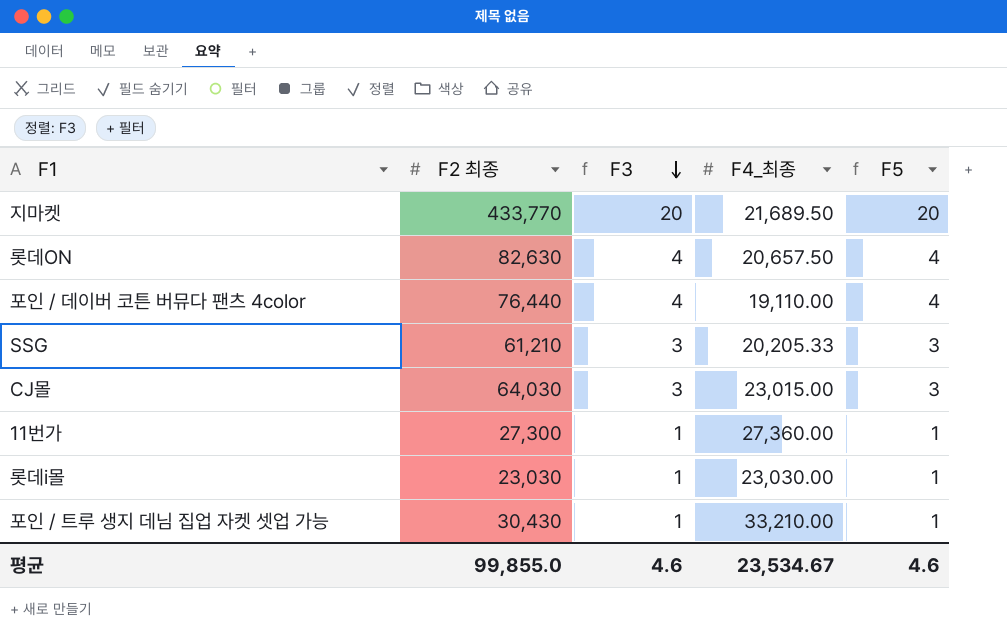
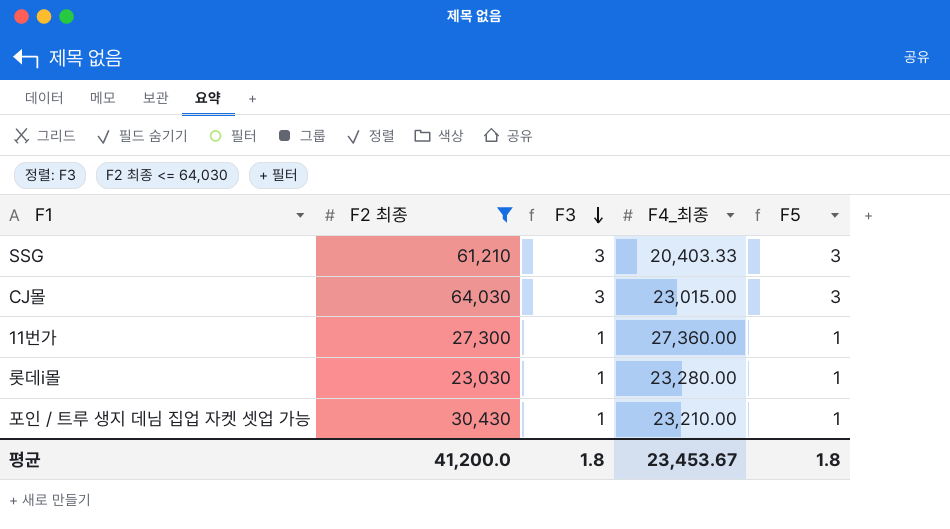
filter: none -> F2 최종 <= 64,030
SSG | F4_최종: 20,205.33 -> 20,403.33
롯데i몰 | F4_최종: 23,030.00 -> 23,280.00
포인 / 트루 생지 데님 집업 자켓 셋업 가능 | F4_최종: 33,210.00 -> 23,210.00
평균 | F2 최종: 99,855.0 -> 41,200.0
평균 | F3: 4.6 -> 1.8
평균 | F4_최종: 23,534.67 -> 23,453.67
평균 | F5: 4.6 -> 1.8

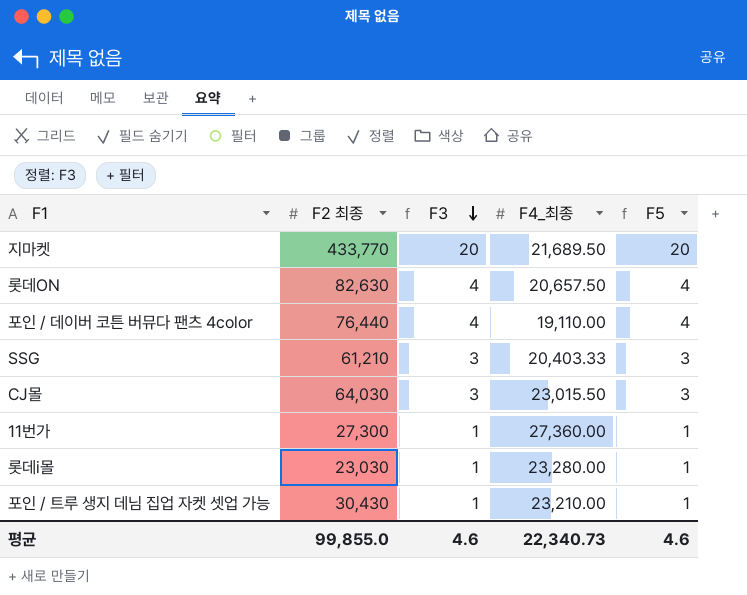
filter: F2 최종 <= 64,030 -> none
CJ몰 | F4_최종: 23,015.00 -> 23,015.50
평균 | F2 최종: 41,200.0 -> 99,855.0
평균 | F3: 1.8 -> 4.6
평균 | F4_최종: 23,453.67 -> 22,340.73
평균 | F5: 1.8 -> 4.6

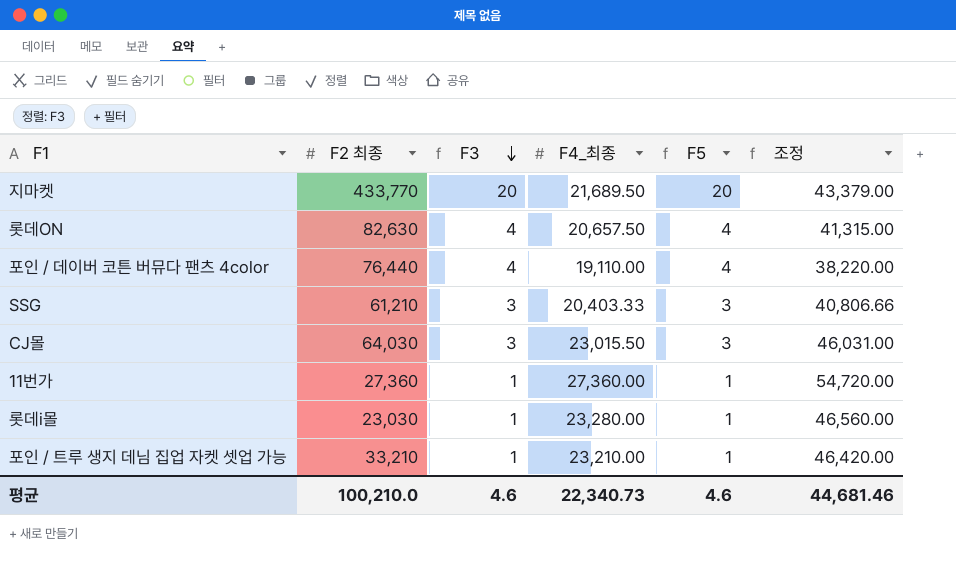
column 조정 | formula: none -> [F4_최종] * 2
11번가 | F2 최종: 27,300 -> 27,360
포인 / 트루 생지 데님 집업 자켓 셋업 가능 | F2 최종: 30,430 -> 33,210
평균 | F2 최종: 99,855.0 -> 100,210.0

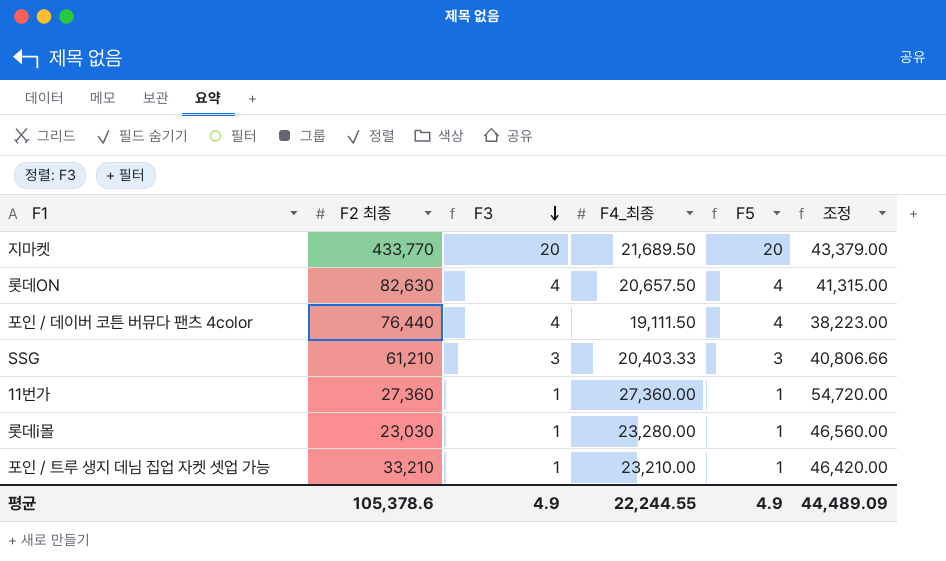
row CJ몰: 64,030 | 3 | 23,015.50 | 3 | 46,031.00 -> none
포인 / 데이버 코튼 버뮤다 팬츠 4color | F4_최종: 19,110.00 -> 19,111.50
포인 / 데이버 코튼 버뮤다 팬츠 4color | 조정: 38,220.00 -> 38,223.00
평균 | F2 최종: 100,210.0 -> 105,378.6
평균 | F3: 4.6 -> 4.9
평균 | F4_최종: 22,340.73 -> 22,244.55
평균 | F5: 4.6 -> 4.9
평균 | 조정: 44,681.46 -> 44,489.09

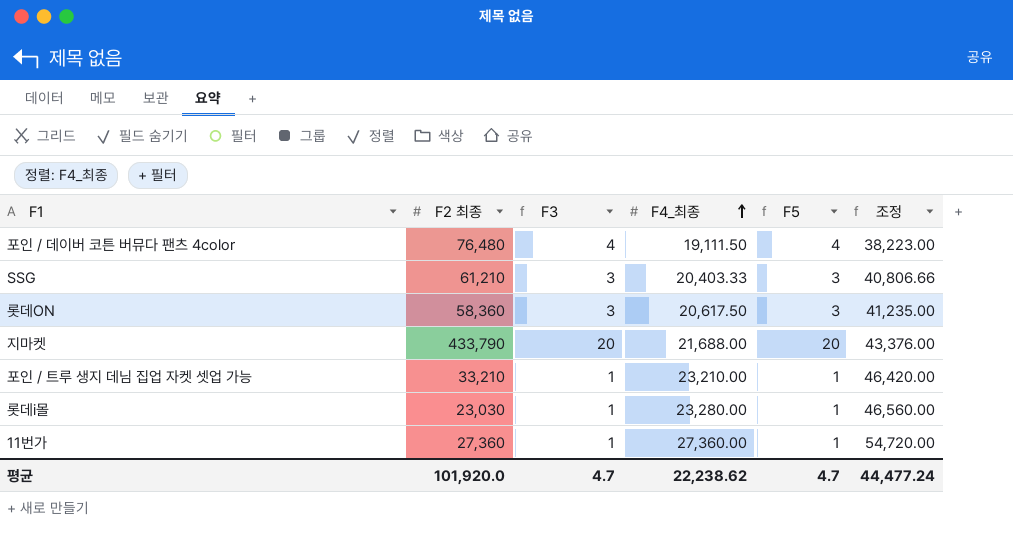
row order: F3 descending -> F4_최종 ascending
포인 / 데이버 코튼 버뮤다 팬츠 4color | F2 최종: 76,440 -> 76,480
롯데ON | F2 최종: 82,630 -> 58,360
롯데ON | F3: 4 -> 3
롯데ON | F4_최종: 20,657.50 -> 20,617.50
롯데ON | F5: 4 -> 3
롯데ON | 조정: 41,315.00 -> 41,235.00
지마켓 | F2 최종: 433,770 -> 433,790
지마켓 | F4_최종: 21,689.50 -> 21,688.00
지마켓 | 조정: 43,379.00 -> 43,376.00
평균 | F2 최종: 105,378.6 -> 101,920.0
평균 | F3: 4.9 -> 4.7
평균 | F4_최종: 22,244.55 -> 22,238.62
평균 | F5: 4.9 -> 4.7
평균 | 조정: 44,489.09 -> 44,477.24

